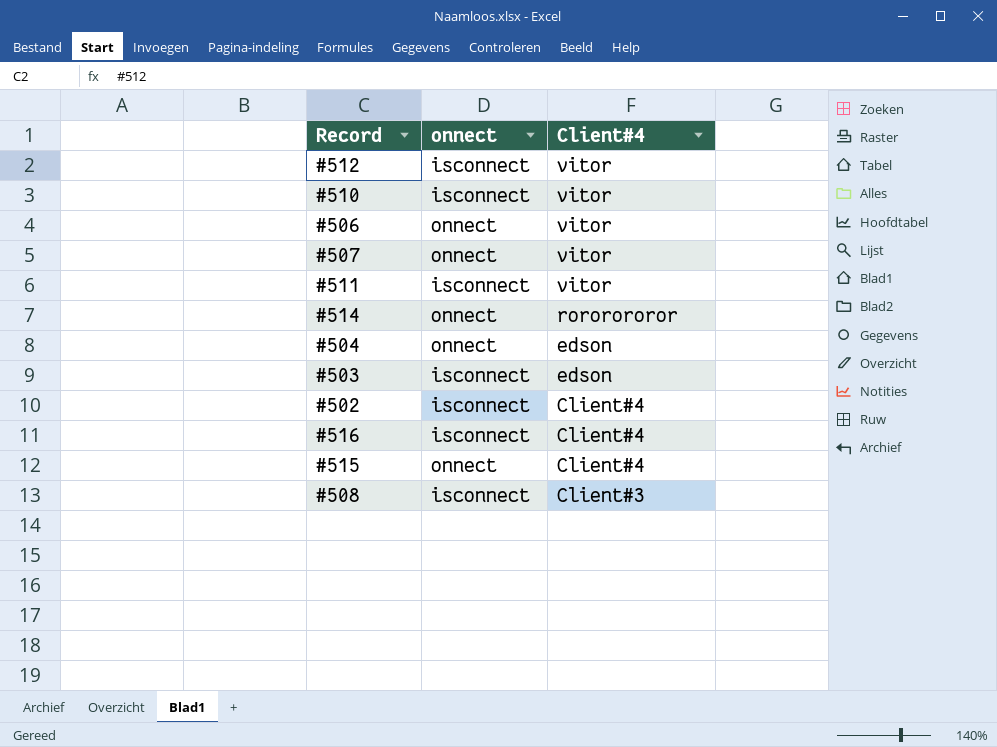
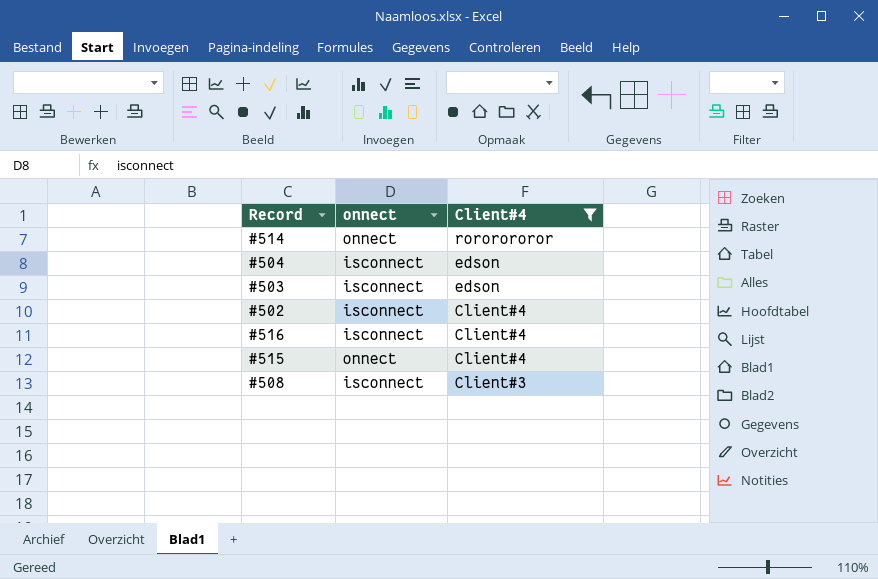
filter: none -> Client#4 != vitor
#504 | onnect: onnect -> isconnect

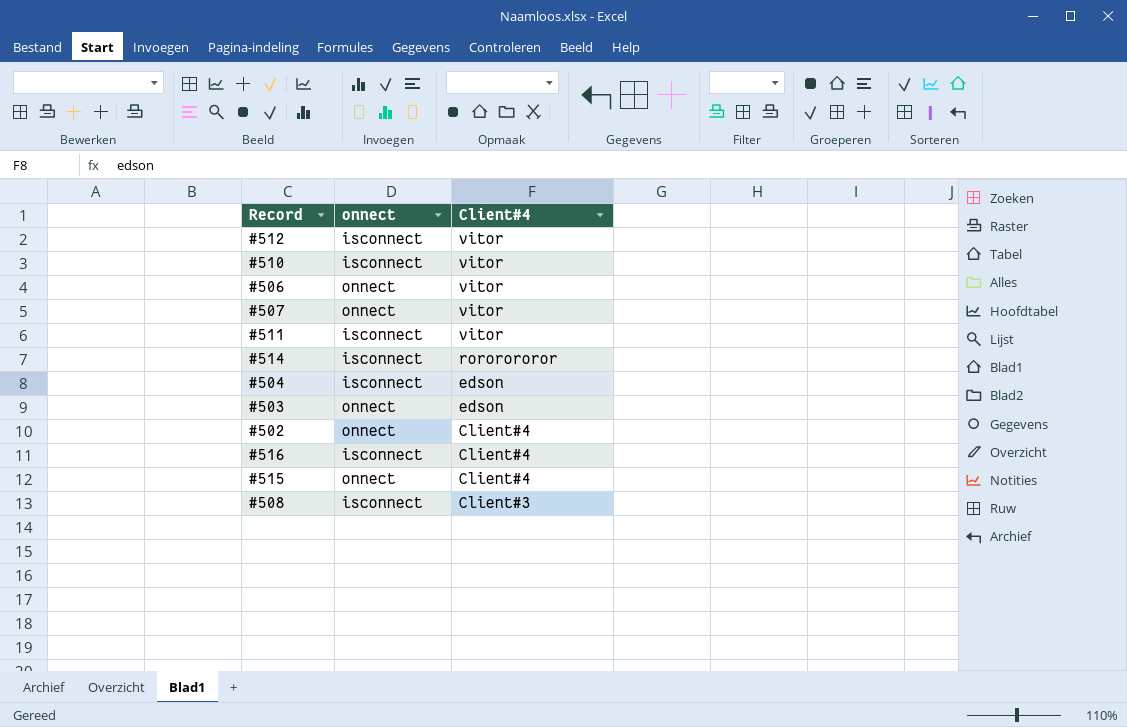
filter: Client#4 != vitor -> none
#514 | onnect: onnect -> isconnect
#503 | onnect: isconnect -> onnect
#502 | onnect: isconnect -> onnect

